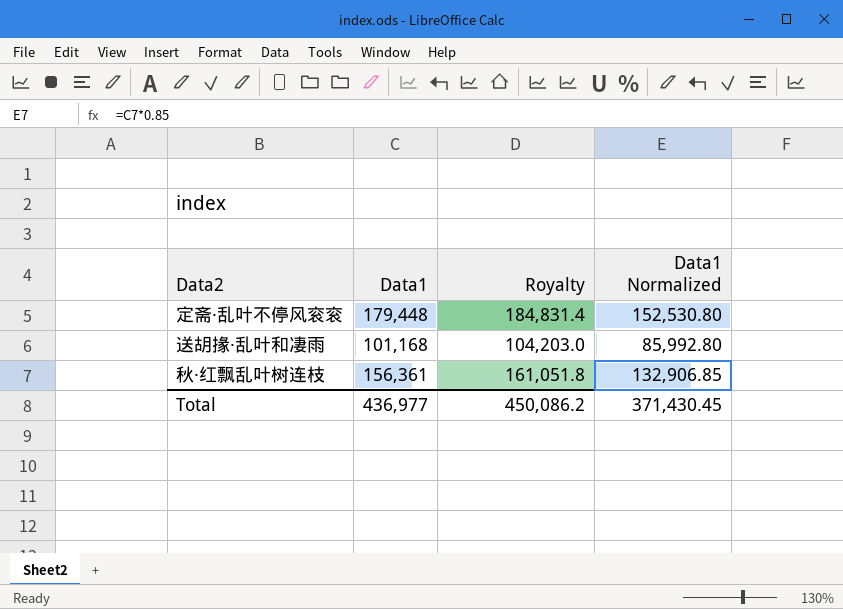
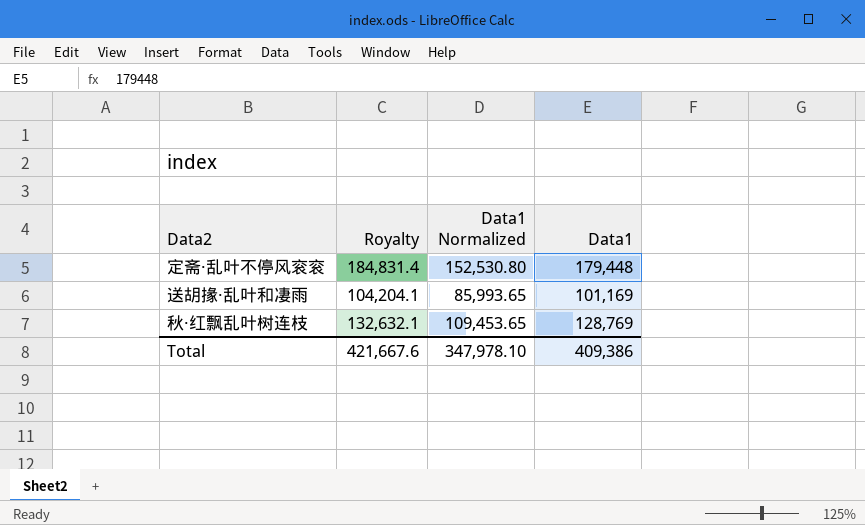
column Data1 | position: 2 -> 4
送胡掾·乱叶和凄雨 | Royalty: 104,203.0 -> 104,204.1
送胡掾·乱叶和凄雨 | Data1 Normalized: 85,992.80 -> 85,993.65
送胡掾·乱叶和凄雨 | Data1: 101,168 -> 101,169
秋·红飘乱叶树连枝 | Royalty: 161,051.8 -> 132,632.1
秋·红飘乱叶树连枝 | Data1 Normalized: 132,906.85 -> 109,453.65
秋·红飘乱叶树连枝 | Data1: 156,361 -> 128,769
Total | Royalty: 450,086.2 -> 421,667.6
Total | Data1 Normalized: 371,430.45 -> 347,978.10
Total | Data1: 436,977 -> 409,386

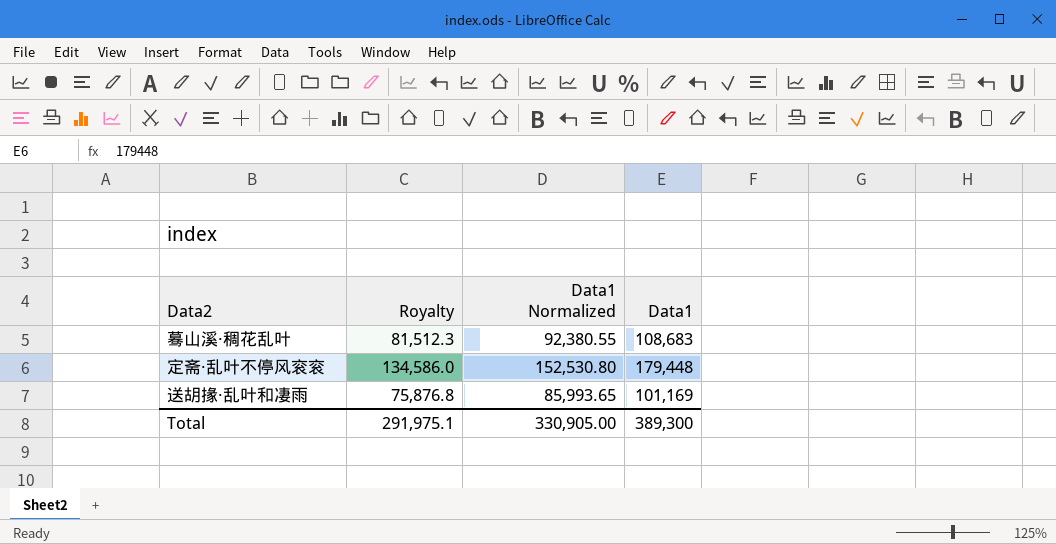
column Royalty | formula: [Data1] * 1.03 -> [Data1] * 0.75
row 秋·红飘乱叶树连枝: 132,632.1 | 109,453.65 | 128,769 -> none
row 蓦山溪·稠花乱叶: none -> 81,512.3 | 92,380.55 | 108,683
Total | Royalty: 421,667.6 -> 291,975.1
Total | Data1 Normalized: 347,978.10 -> 330,905.00
Total | Data1: 409,386 -> 389,300

